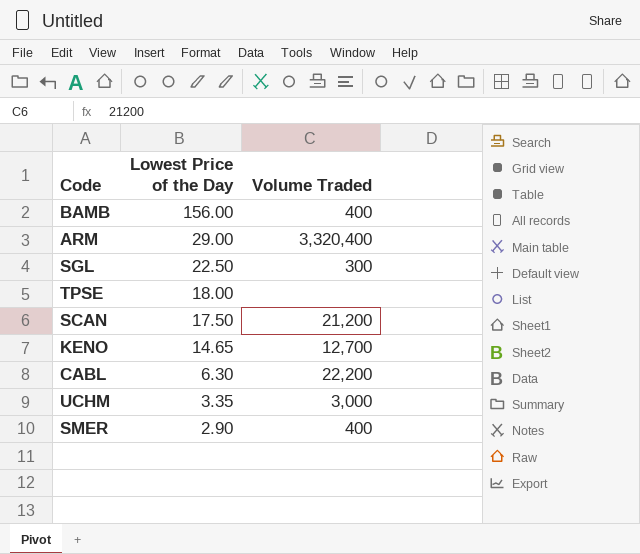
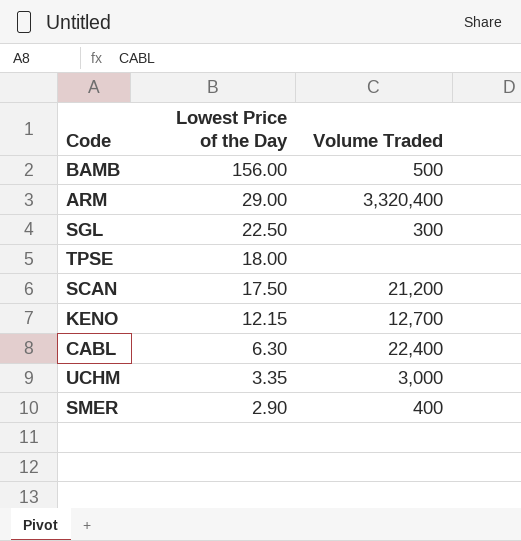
BAMB | Volume Traded: 400 -> 500
KENO | Lowest Price of the Day: 14.65 -> 12.15
CABL | Volume Traded: 22,200 -> 22,400

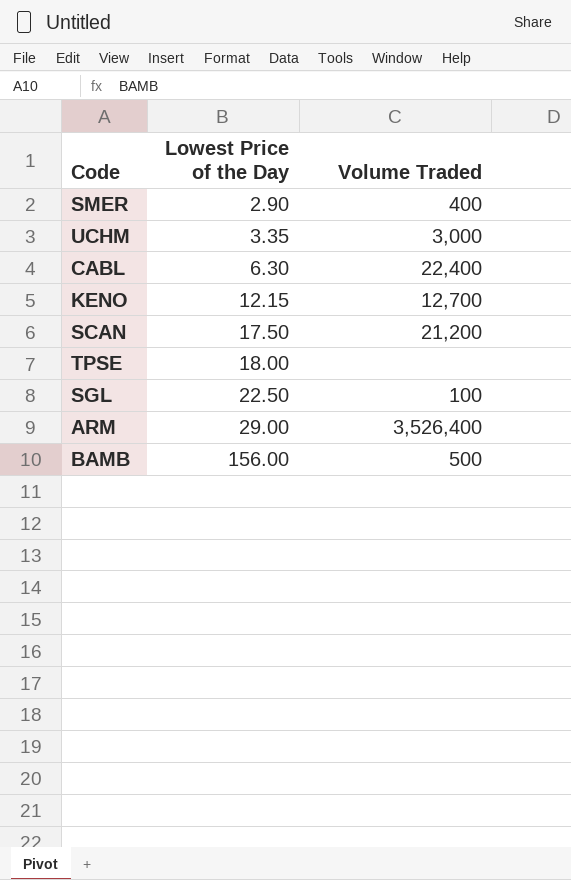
row order: Lowest Price of the Day descending -> Lowest Price of the Day ascending
SGL | Volume Traded: 300 -> 100
ARM | Volume Traded: 3,320,400 -> 3,526,400

